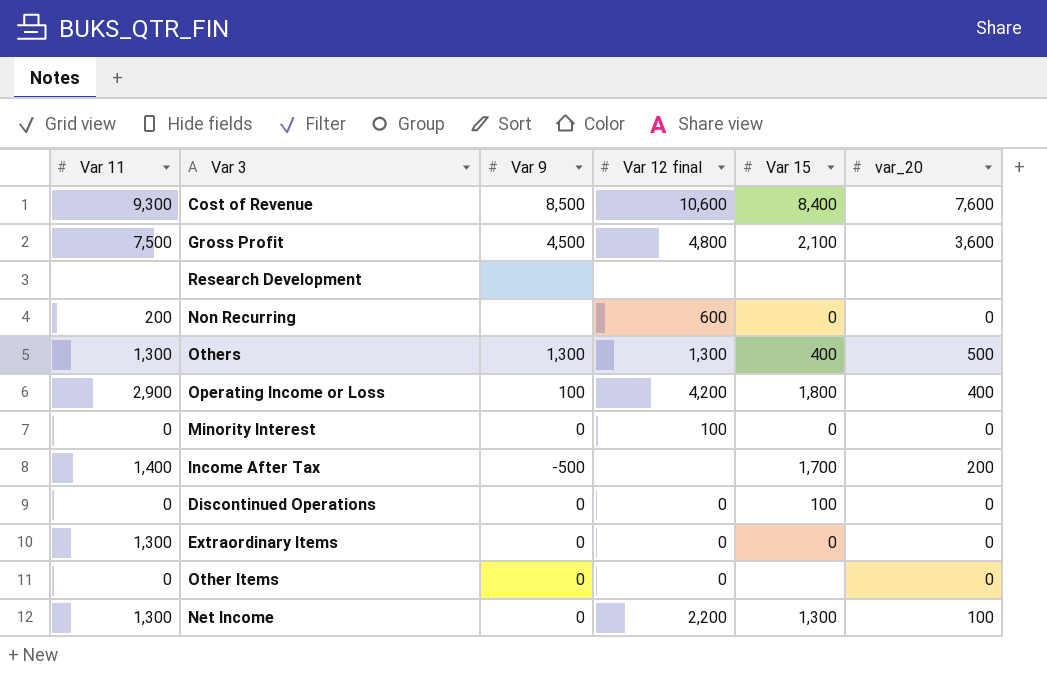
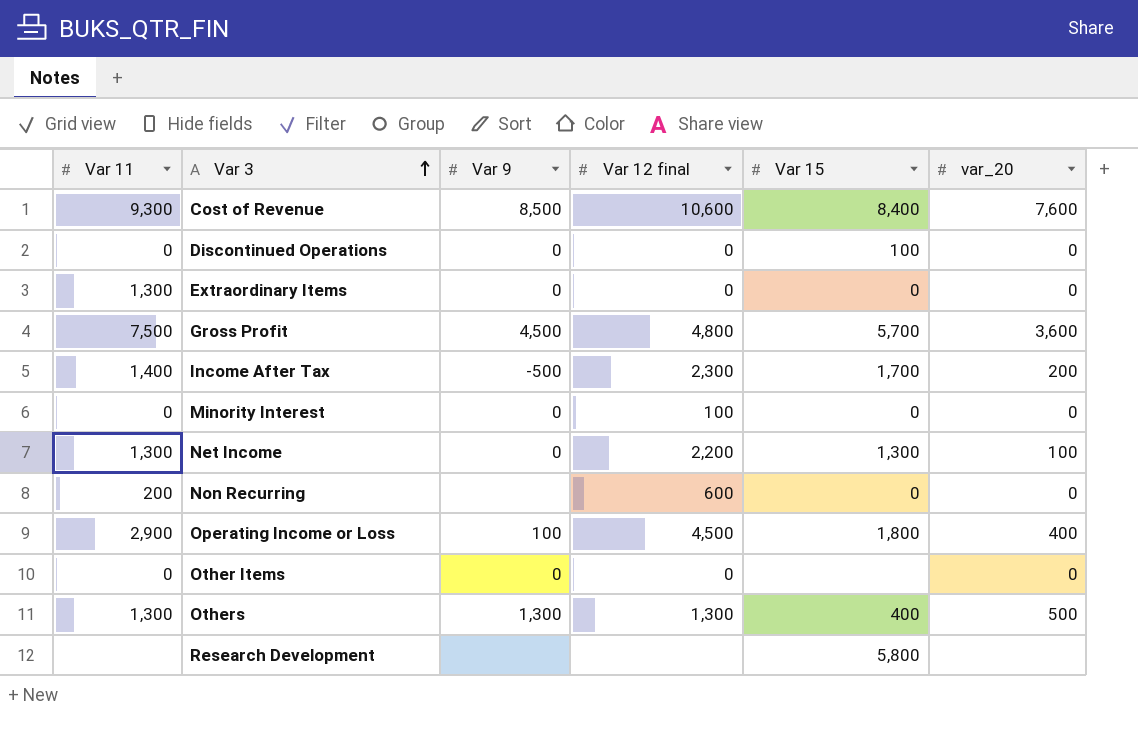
row order: none -> Var 3 ascending
Gross Profit | Var 15: 2,100 -> 5,700
Income After Tax | Var 12 final: none -> 2,300
Operating Income or Loss | Var 12 final: 4,200 -> 4,500
Research Development | Var 15: none -> 5,800

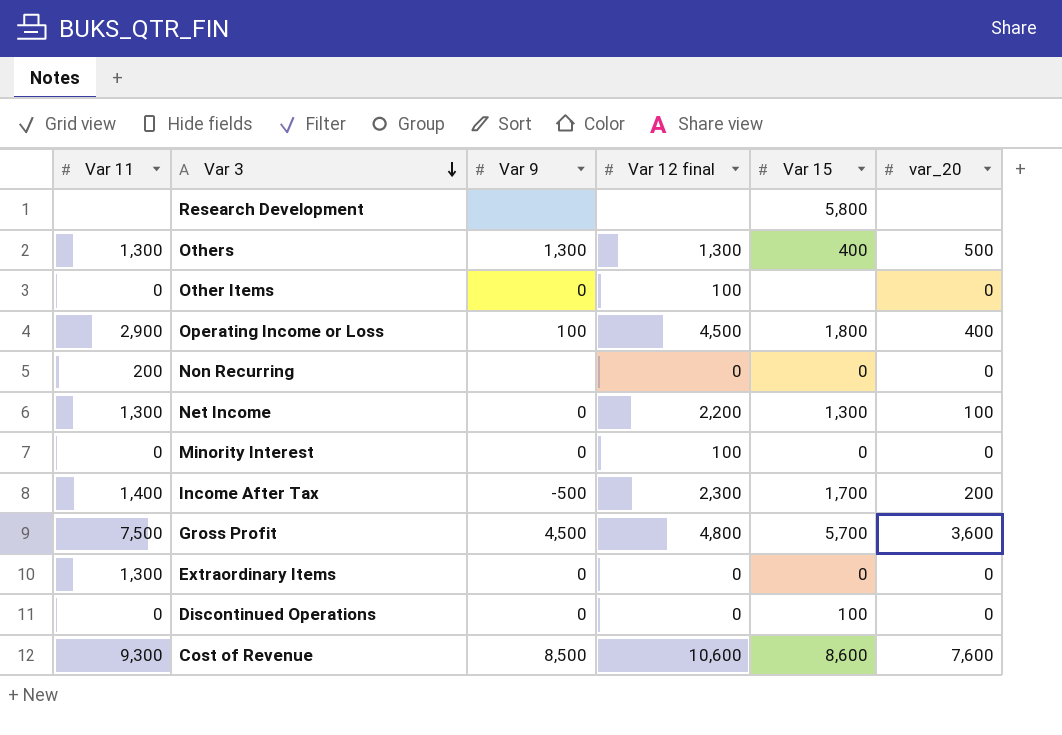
row order: Var 3 ascending -> Var 3 descending
Other Items | Var 12 final: 0 -> 100
Non Recurring | Var 12 final: 600 -> 0
Cost of Revenue | Var 15: 8,400 -> 8,600

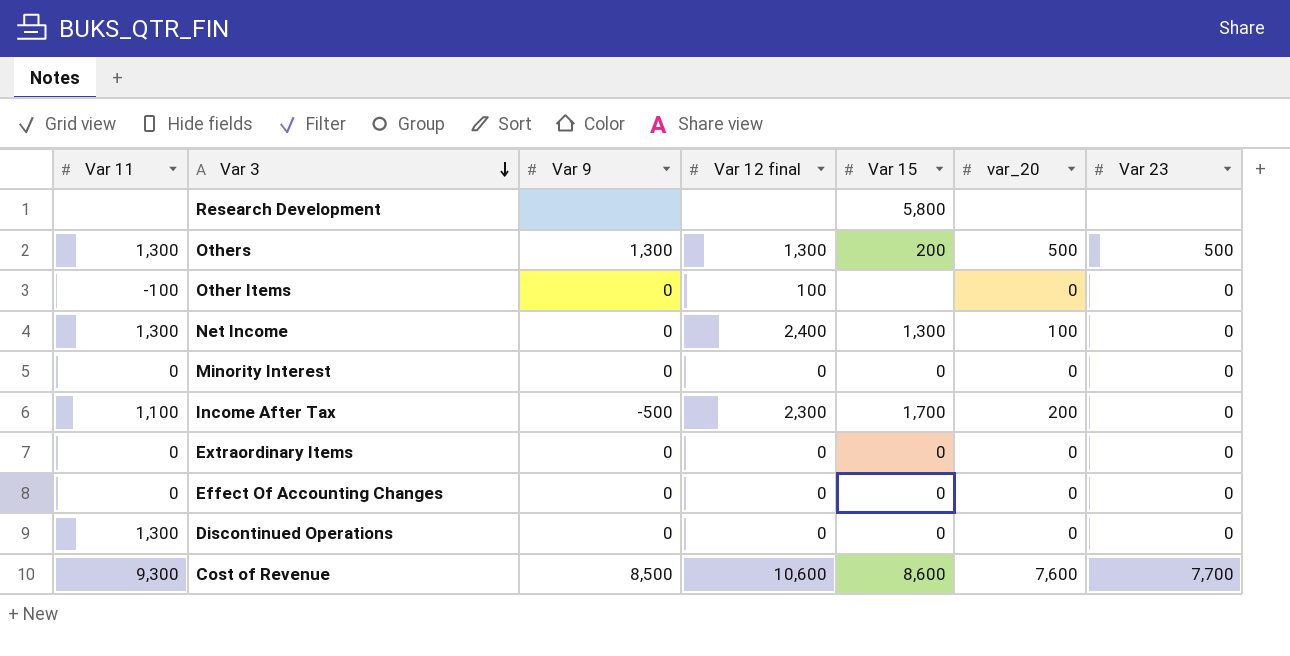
column Var 23 | position: none -> 7
row Operating Income or Loss: 2,900 | 100 | 4,500 | 1,800 | 400 -> none
row Non Recurring: 200 | none | 0 | 0 | 0 -> none
row Gross Profit: 7,500 | 4,500 | 4,800 | 5,700 | 3,600 -> none
Others | Var 15: 400 -> 200
Other Items | Var 11: 0 -> -100
Net Income | Var 12 final: 2,200 -> 2,400
Minority Interest | Var 12 final: 100 -> 0
Income After Tax | Var 11: 1,400 -> 1,100
Extraordinary Items | Var 11: 1,300 -> 0
row Effect Of Accounting Changes: none -> 0 | 0 | 0 | 0 | 0 | 0
Discontinued Operations | Var 11: 0 -> 1,300
Discontinued Operations | Var 15: 100 -> 0

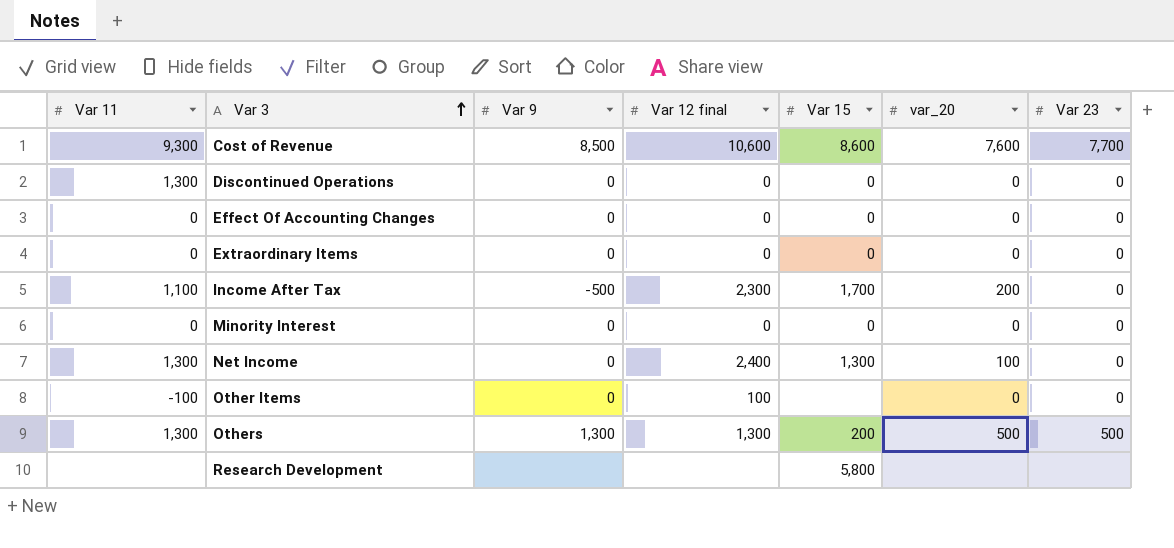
row order: Var 3 descending -> Var 3 ascending

